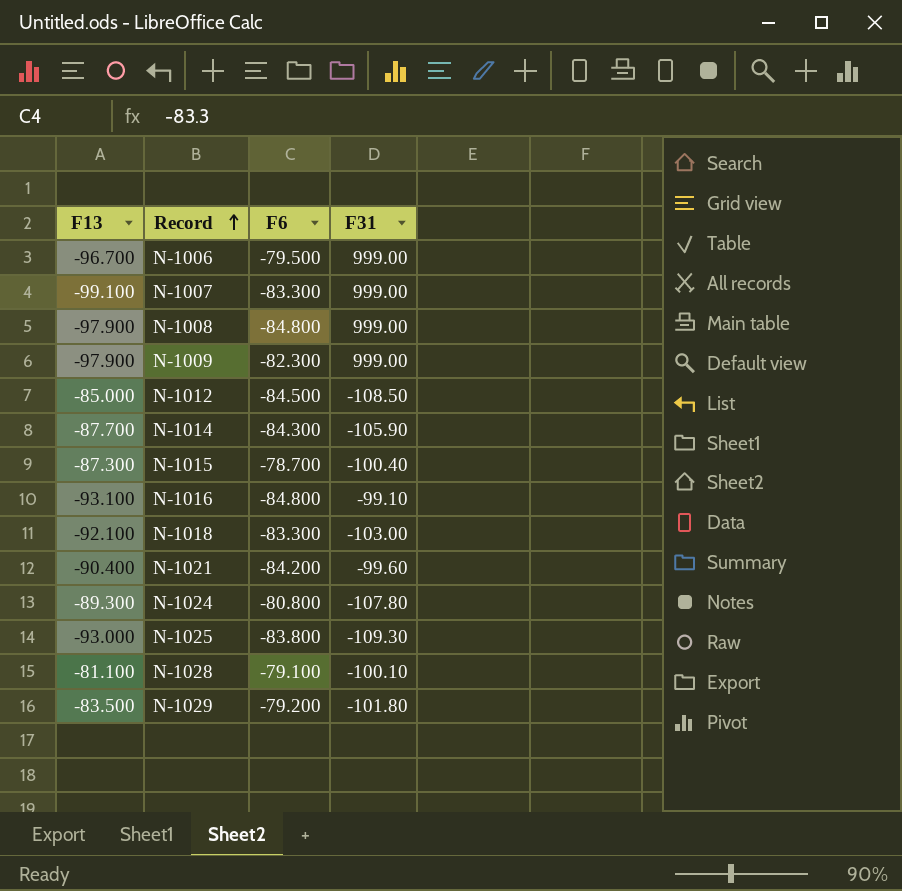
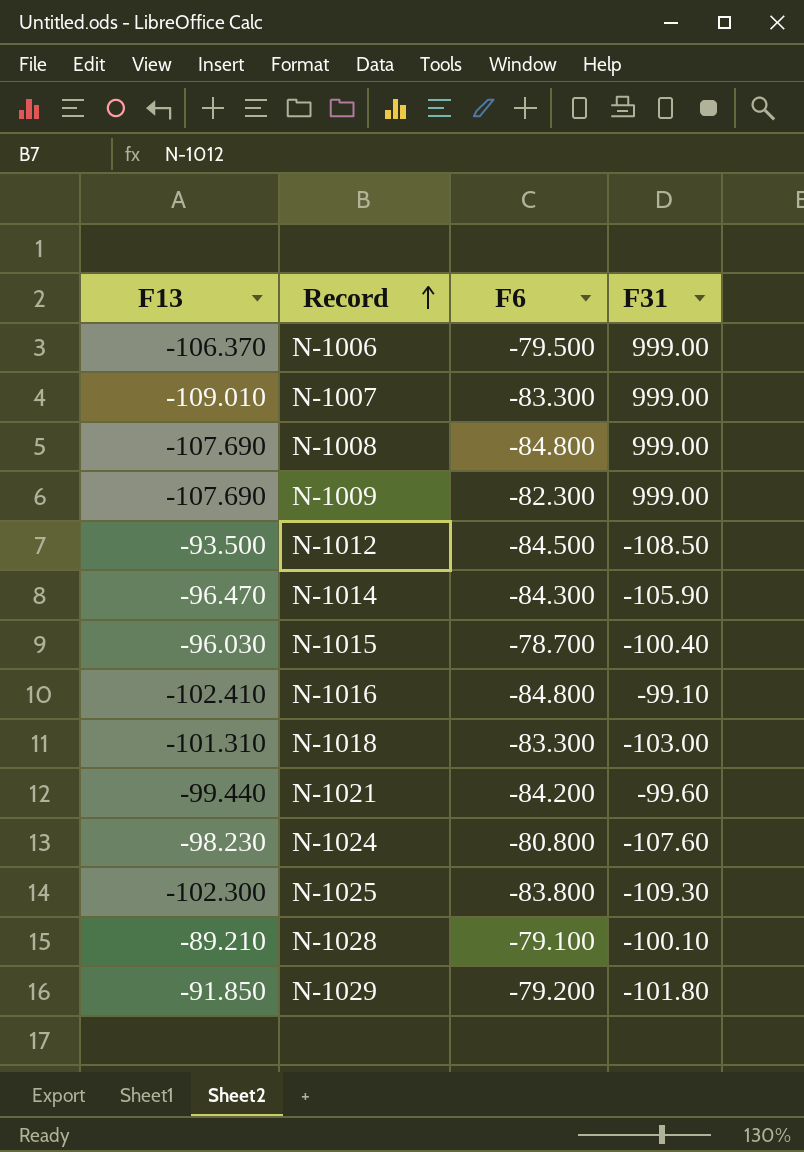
N-1006 | F13: -96.700 -> -106.370
N-1007 | F13: -99.100 -> -109.010
N-1008 | F13: -97.900 -> -107.690
N-1009 | F13: -97.900 -> -107.690
N-1012 | F13: -85.000 -> -93.500
N-1014 | F13: -87.700 -> -96.470
N-1015 | F13: -87.300 -> -96.030
N-1016 | F13: -93.100 -> -102.410
N-1018 | F13: -92.100 -> -101.310
N-1021 | F13: -90.400 -> -99.440
N-1024 | F13: -89.300 -> -98.230
N-1024 | F31: -107.80 -> -107.60
N-1025 | F13: -93.000 -> -102.300
N-1028 | F13: -81.100 -> -89.210
N-1029 | F13: -83.500 -> -91.850

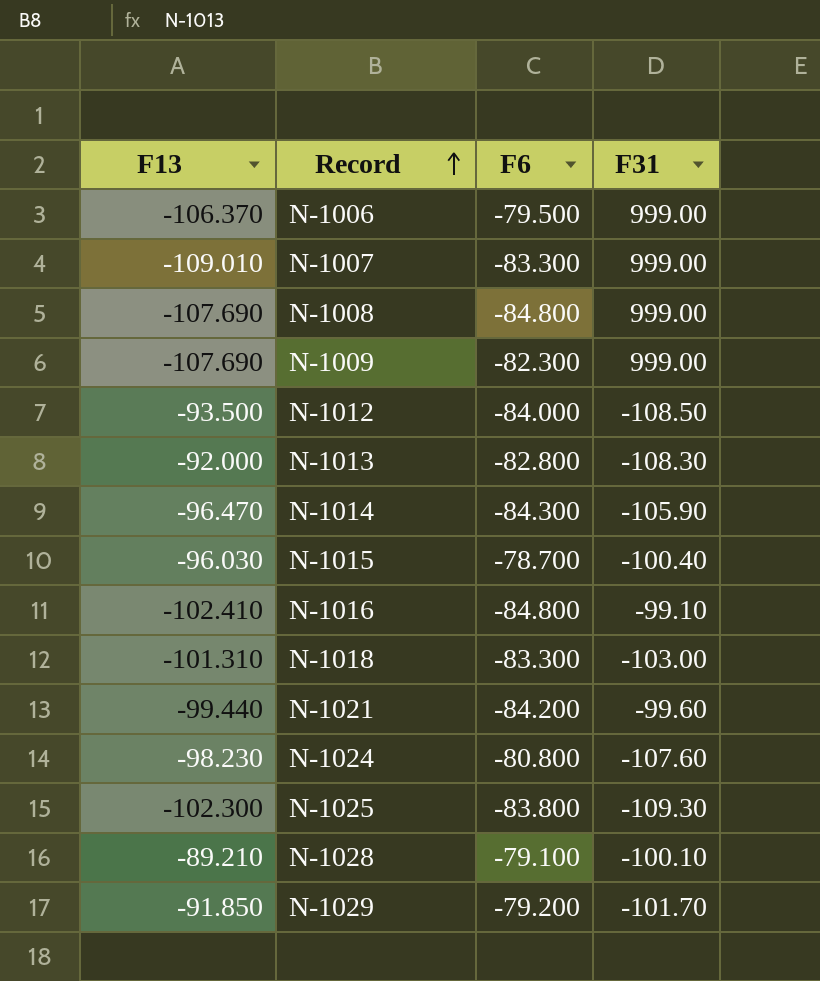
N-1012 | F6: -84.500 -> -84.000
row N-1013: none -> -92.000 | -82.800 | -108.30
N-1029 | F31: -101.80 -> -101.70

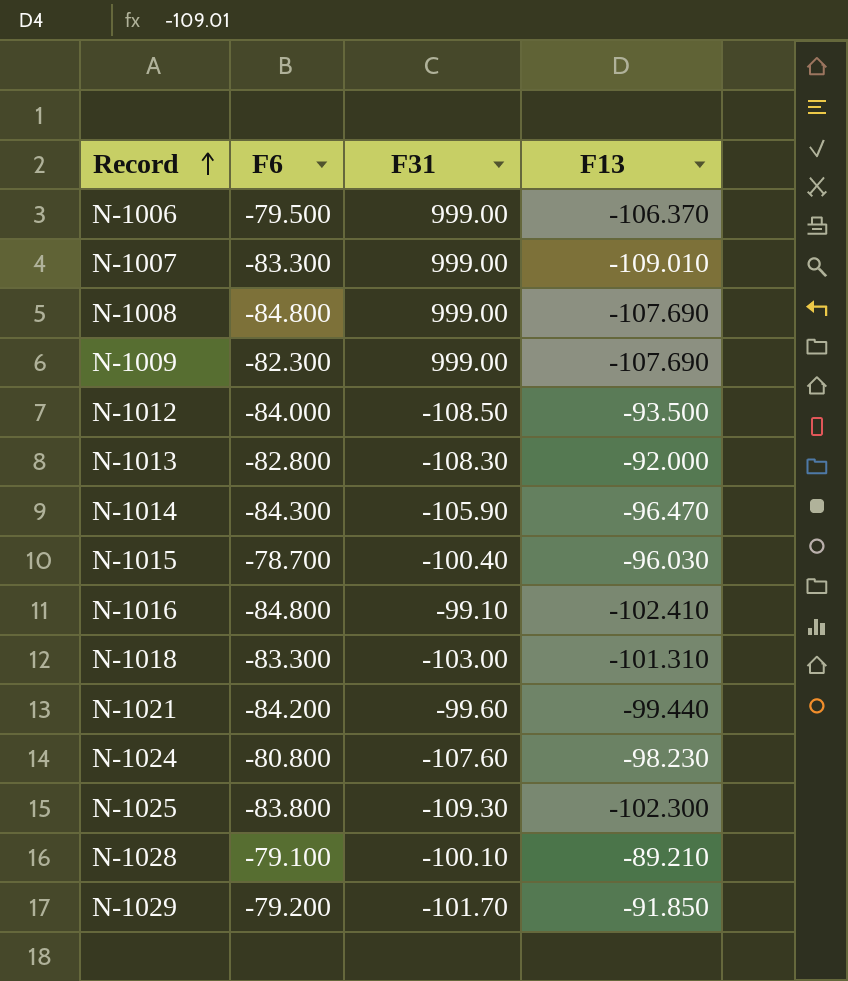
column F13 | position: 1 -> 4

